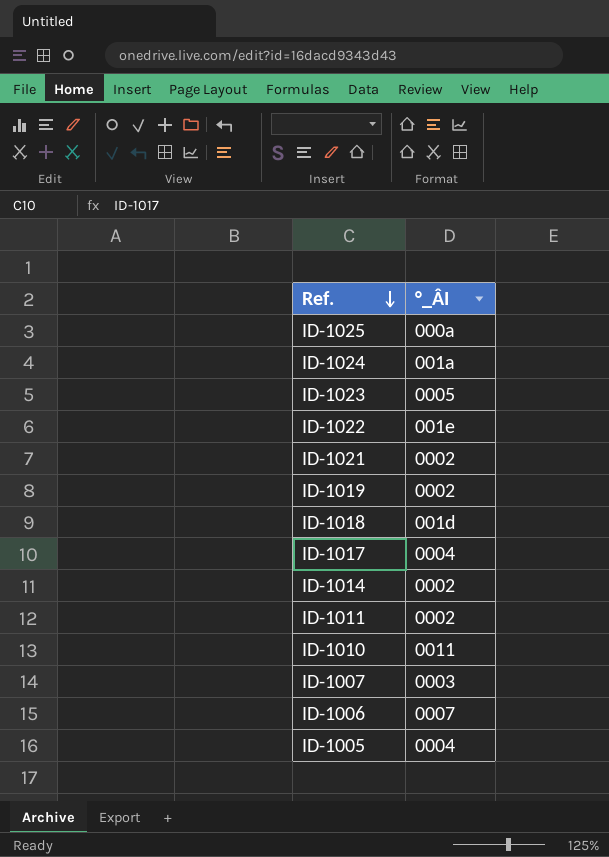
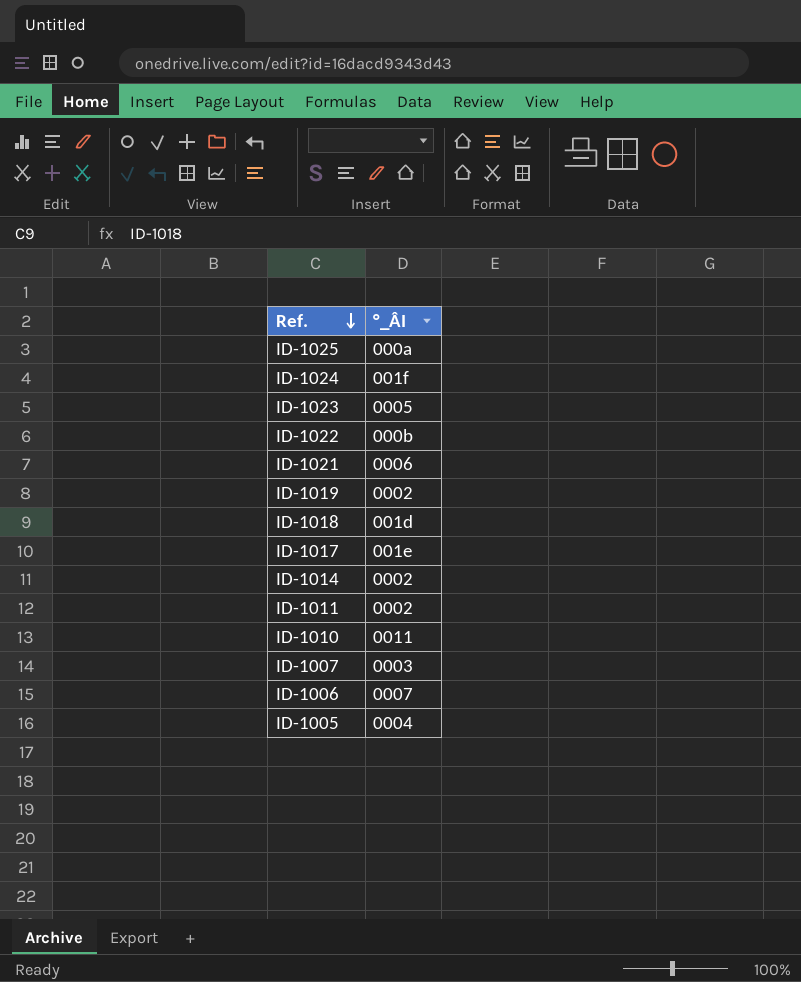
ID-1024 | °_ÂI: 001a -> 001f
ID-1022 | °_ÂI: 001e -> 000b
ID-1021 | °_ÂI: 0002 -> 0006
ID-1017 | °_ÂI: 0004 -> 001e

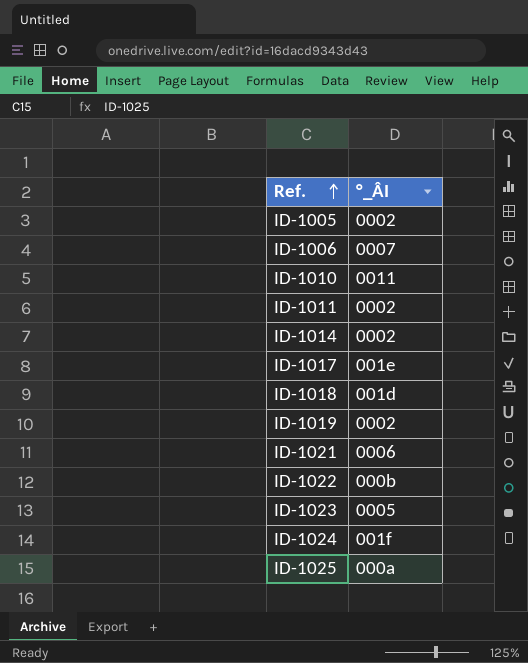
row order: Ref. descending -> Ref. ascending
row ID-1007: 0003 -> none
ID-1005 | °_ÂI: 0004 -> 0002

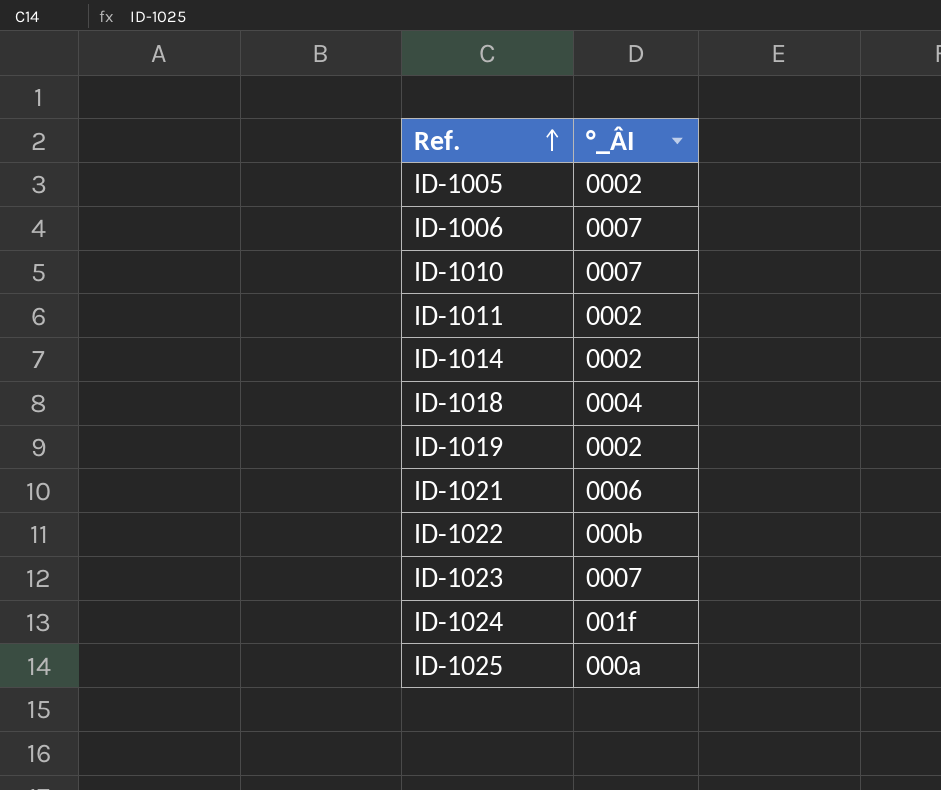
row ID-1017: 001e -> none
ID-1010 | °_ÂI: 0011 -> 0007
ID-1018 | °_ÂI: 001d -> 0004
ID-1023 | °_ÂI: 0005 -> 0007

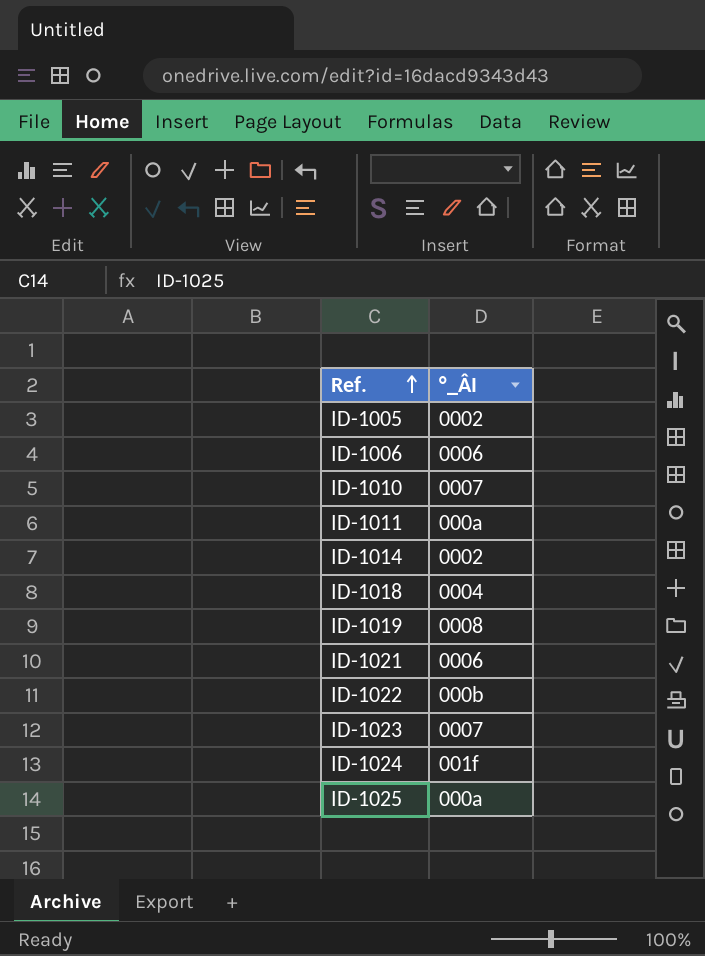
ID-1006 | °_ÂI: 0007 -> 0006
ID-1011 | °_ÂI: 0002 -> 000a
ID-1019 | °_ÂI: 0002 -> 0008

